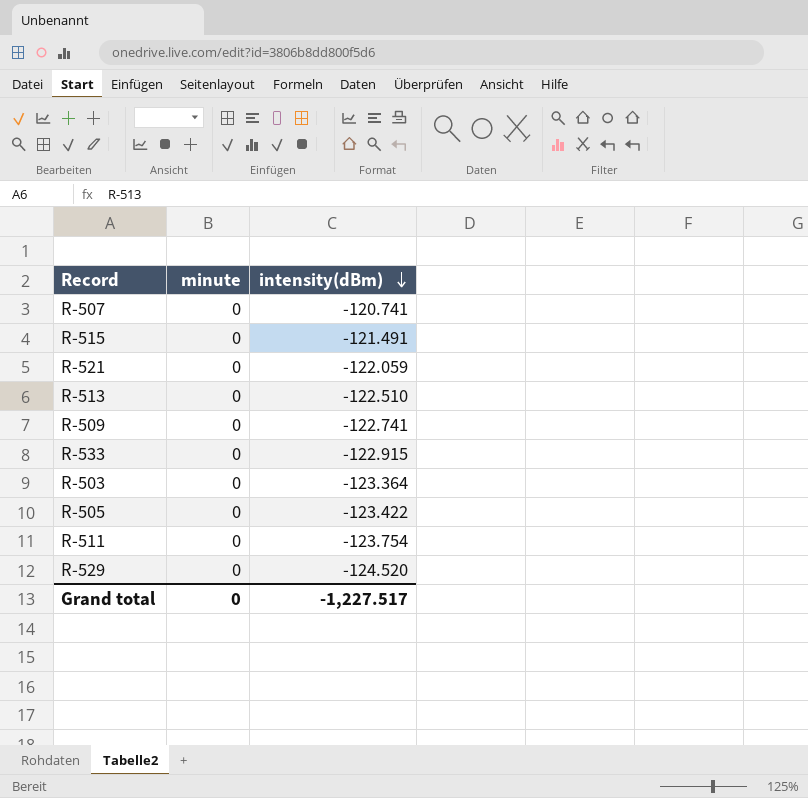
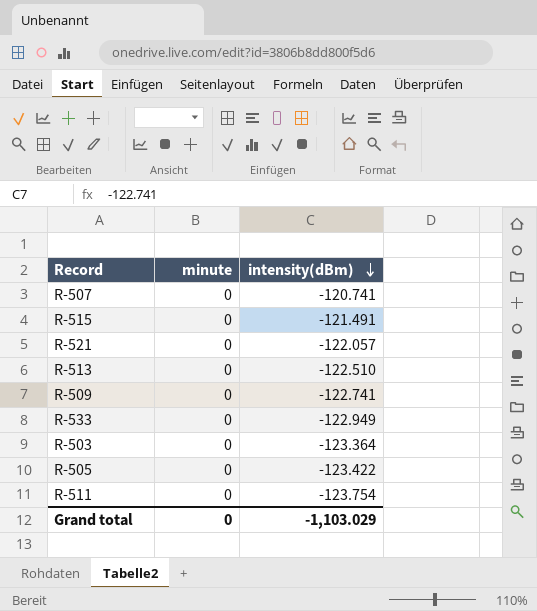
row R-529: 0 | -124.520 -> none
R-521 | intensity(dBm): -122.059 -> -122.057
R-533 | intensity(dBm): -122.915 -> -122.949
Grand total | intensity(dBm): -1,227.517 -> -1,103.029

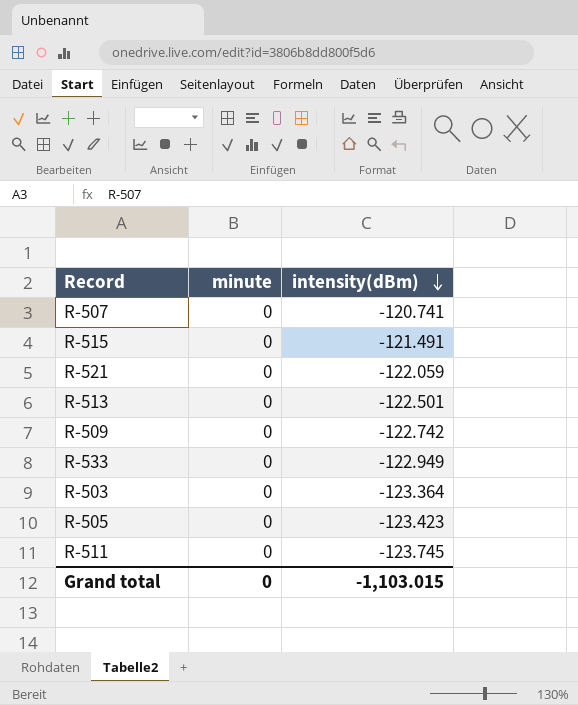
R-521 | intensity(dBm): -122.057 -> -122.059
R-513 | intensity(dBm): -122.510 -> -122.501
R-509 | intensity(dBm): -122.741 -> -122.742
R-505 | intensity(dBm): -123.422 -> -123.423
R-511 | intensity(dBm): -123.754 -> -123.745
Grand total | intensity(dBm): -1,103.029 -> -1,103.015

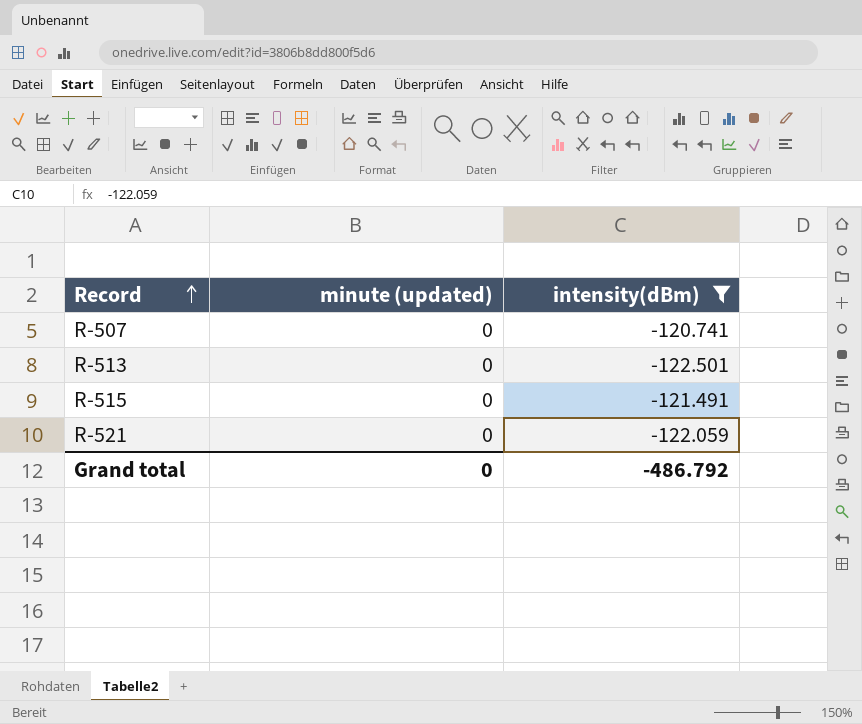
filter: none -> intensity(dBm) >= -122.501
row order: intensity(dBm) descending -> Record ascending
column name: minute -> minute (updated)
Grand total | intensity(dBm): -1,103.015 -> -486.792

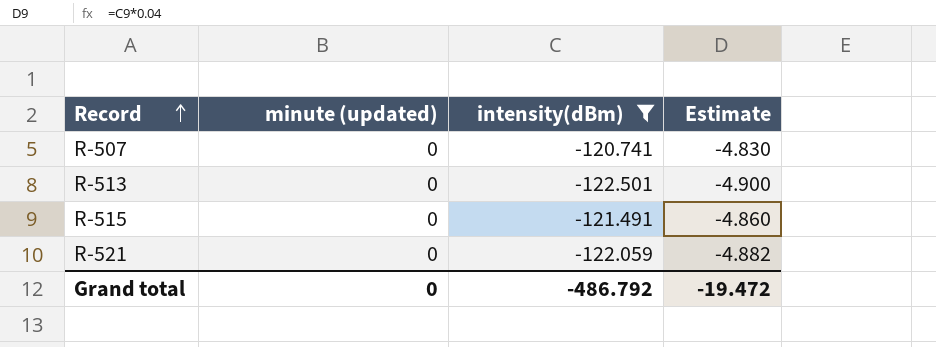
column Estimate | formula: none -> [intensity(dBm)] * 0.04

